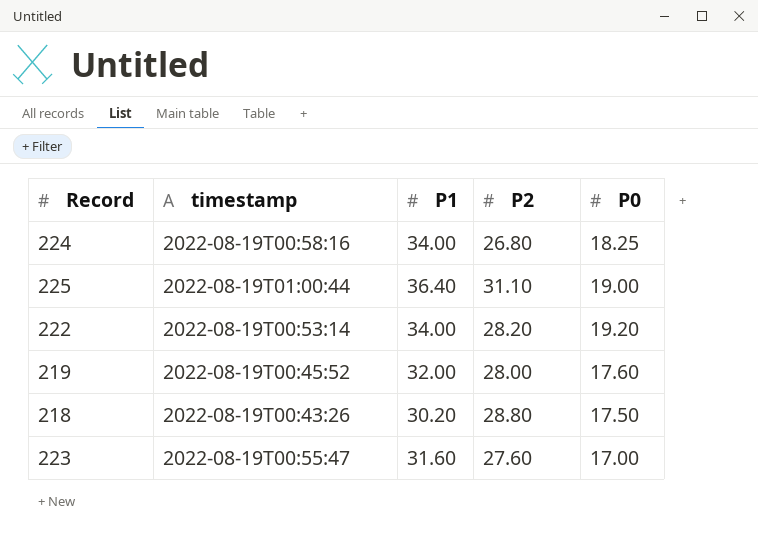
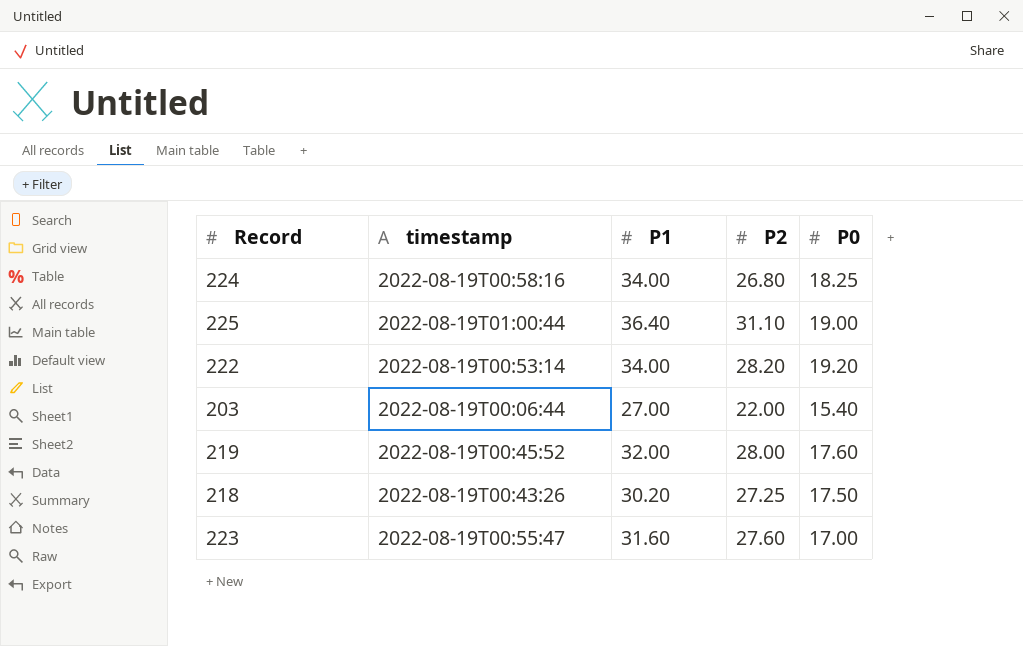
row 203: none -> 2022-08-19T00:06:44 | 27.00 | 22.00 | 15.40
218 | P2: 28.80 -> 27.25

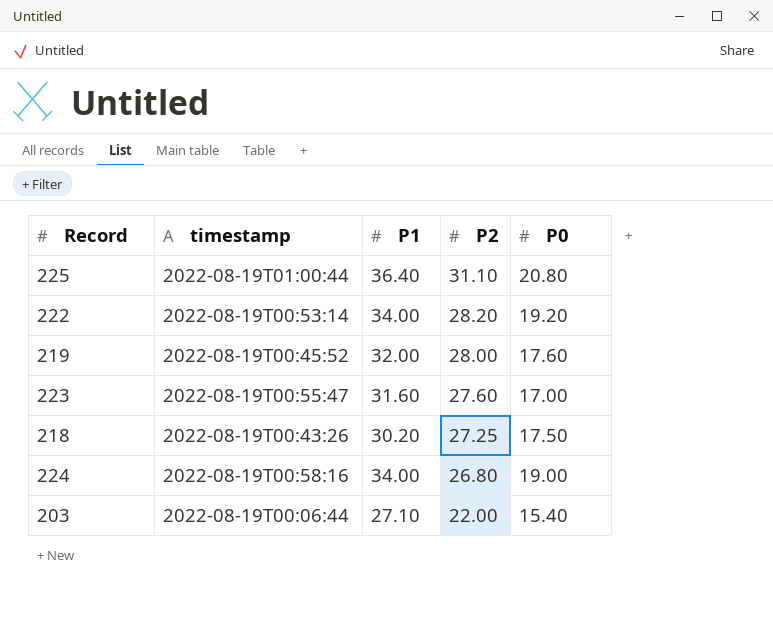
row order: none -> P2 descending
225 | P0: 19.00 -> 20.80
224 | P0: 18.25 -> 19.00
203 | P1: 27.00 -> 27.10

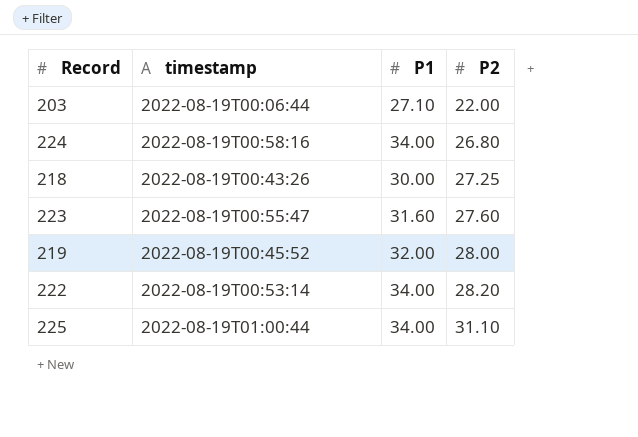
row order: P2 descending -> P2 ascending
column P0 | position: 5 -> none
218 | P1: 30.20 -> 30.00
225 | P1: 36.40 -> 34.00

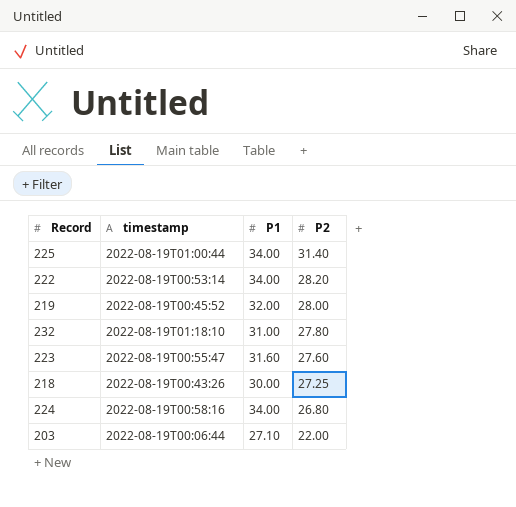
row order: P2 ascending -> P2 descending
225 | P2: 31.10 -> 31.40
row 232: none -> 2022-08-19T01:18:10 | 31.00 | 27.80

